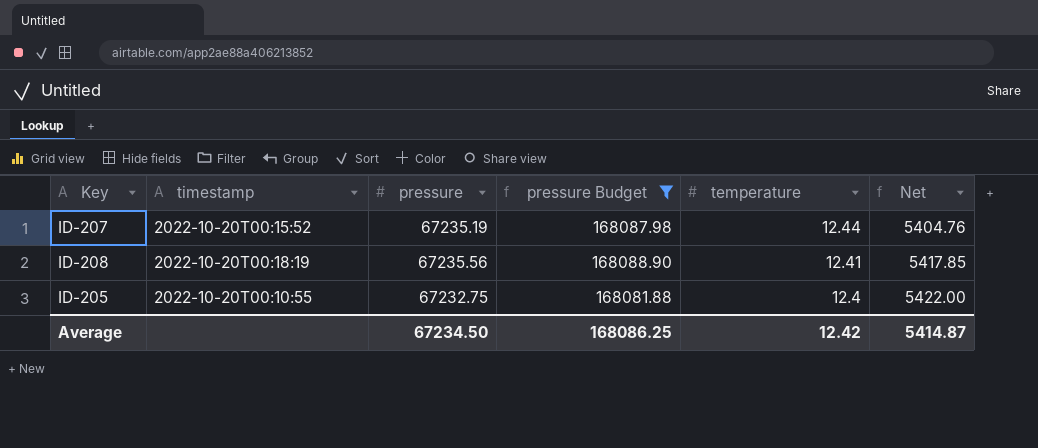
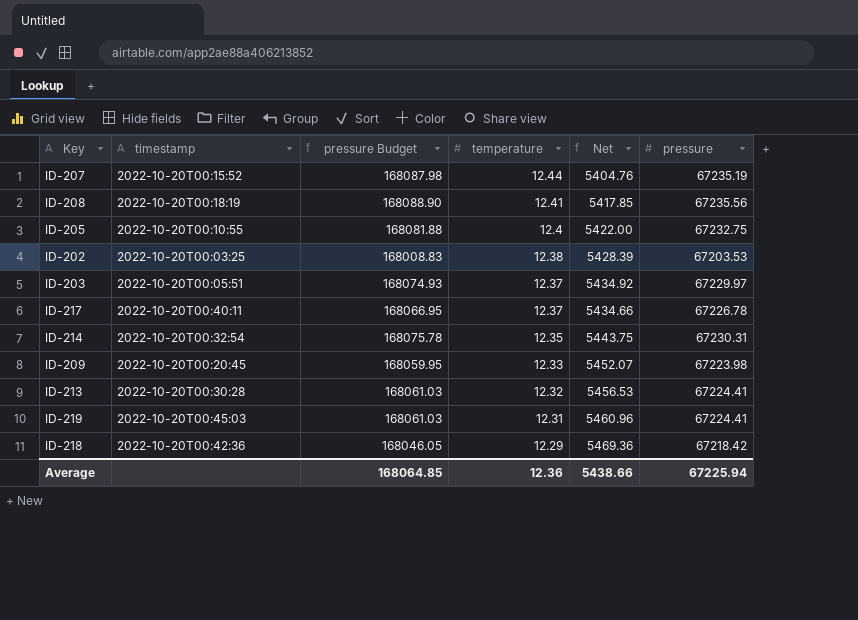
filter: pressure Budget >= 168081.88 -> none
column pressure | position: 3 -> 6
Average | pressure Budget: 168086.25 -> 168064.85
Average | temperature: 12.42 -> 12.36
Average | Net: 5414.87 -> 5438.66
Average | pressure: 67234.50 -> 67225.94

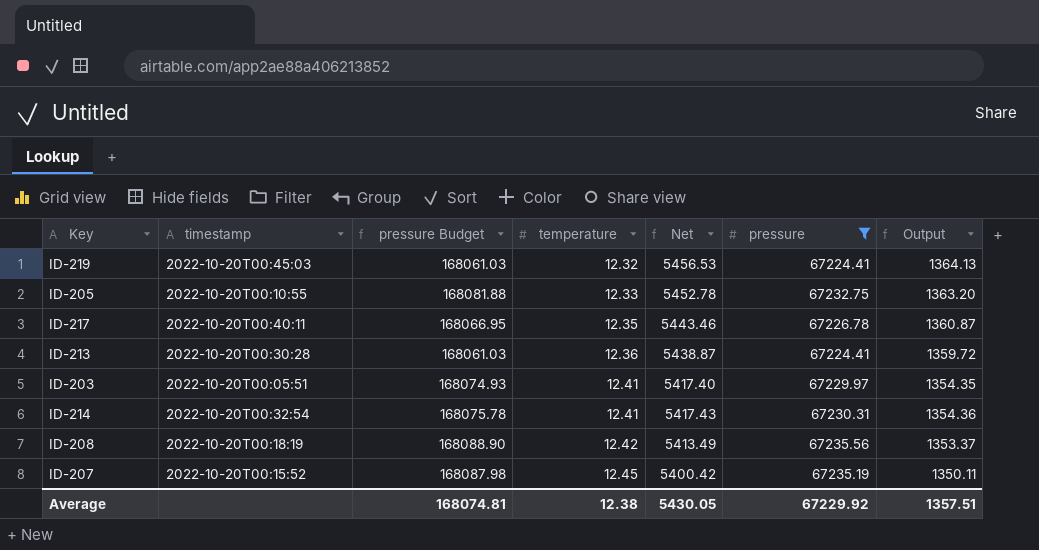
filter: none -> pressure >= 67224.41
row order: temperature descending -> temperature ascending
column Output | formula: none -> [Net] * 0.25
ID-219 | temperature: 12.31 -> 12.32
ID-219 | Net: 5460.96 -> 5456.53
ID-205 | temperature: 12.4 -> 12.33
ID-205 | Net: 5422.00 -> 5452.78
ID-217 | temperature: 12.37 -> 12.35
ID-217 | Net: 5434.66 -> 5443.46
ID-213 | temperature: 12.32 -> 12.36
ID-213 | Net: 5456.53 -> 5438.87
ID-203 | temperature: 12.37 -> 12.41
ID-203 | Net: 5434.92 -> 5417.40
ID-214 | temperature: 12.35 -> 12.41
ID-214 | Net: 5443.75 -> 5417.43
ID-208 | temperature: 12.41 -> 12.42
ID-208 | Net: 5417.85 -> 5413.49
ID-207 | temperature: 12.44 -> 12.45
ID-207 | Net: 5404.76 -> 5400.42
Average | pressure Budget: 168064.85 -> 168074.81
Average | temperature: 12.36 -> 12.38
Average | Net: 5438.66 -> 5430.05
Average | pressure: 67225.94 -> 67229.92

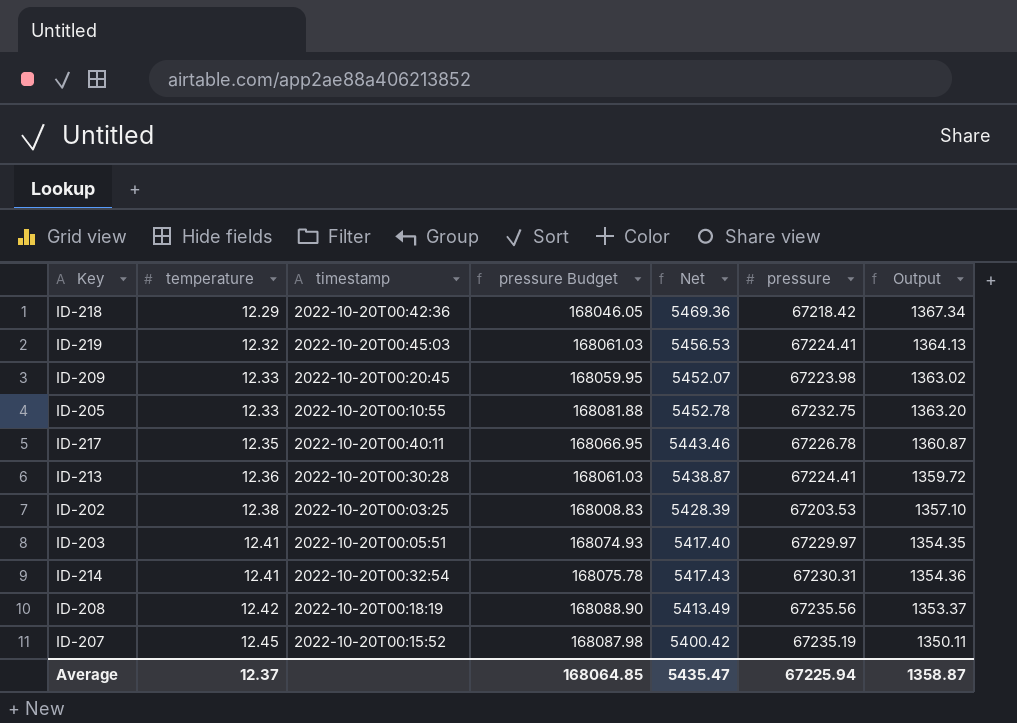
filter: pressure >= 67224.41 -> none
column temperature | position: 4 -> 2
Average | temperature: 12.38 -> 12.37
Average | pressure Budget: 168074.81 -> 168064.85
Average | Net: 5430.05 -> 5435.47
Average | pressure: 67229.92 -> 67225.94
Average | Output: 1357.51 -> 1358.87

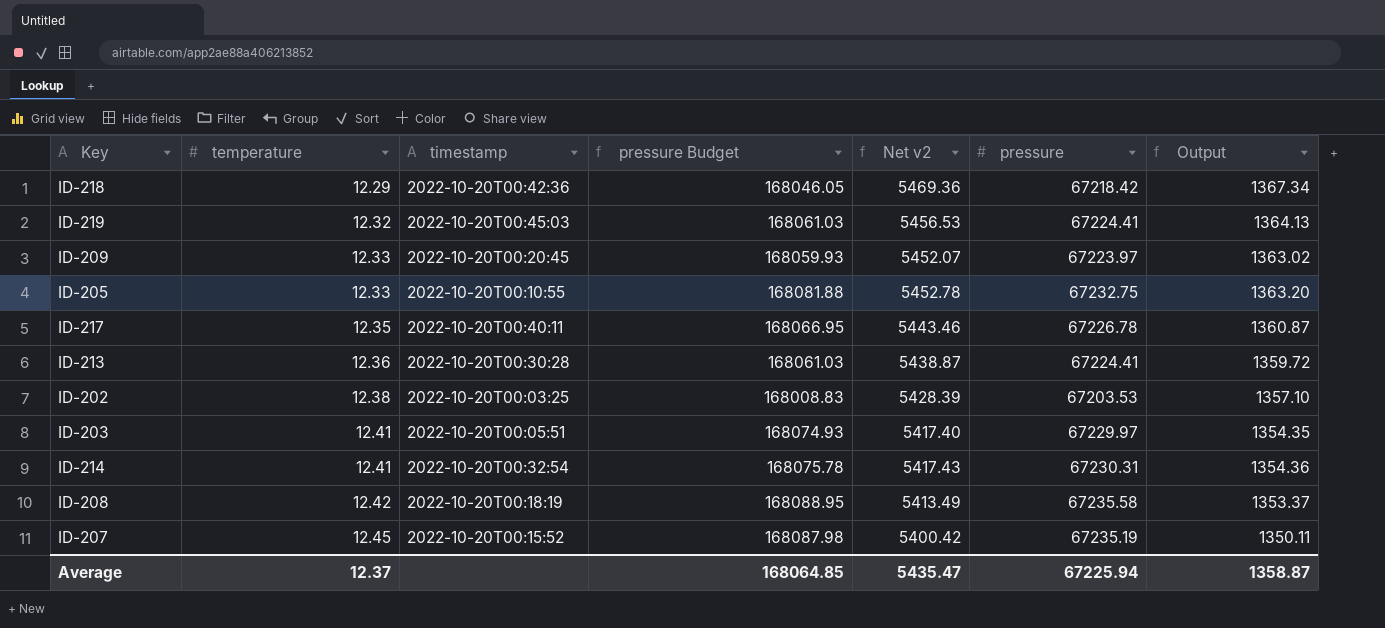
column name: Net -> Net v2
ID-209 | pressure Budget: 168059.95 -> 168059.93
ID-209 | pressure: 67223.98 -> 67223.97
ID-208 | pressure Budget: 168088.90 -> 168088.95
ID-208 | pressure: 67235.56 -> 67235.58

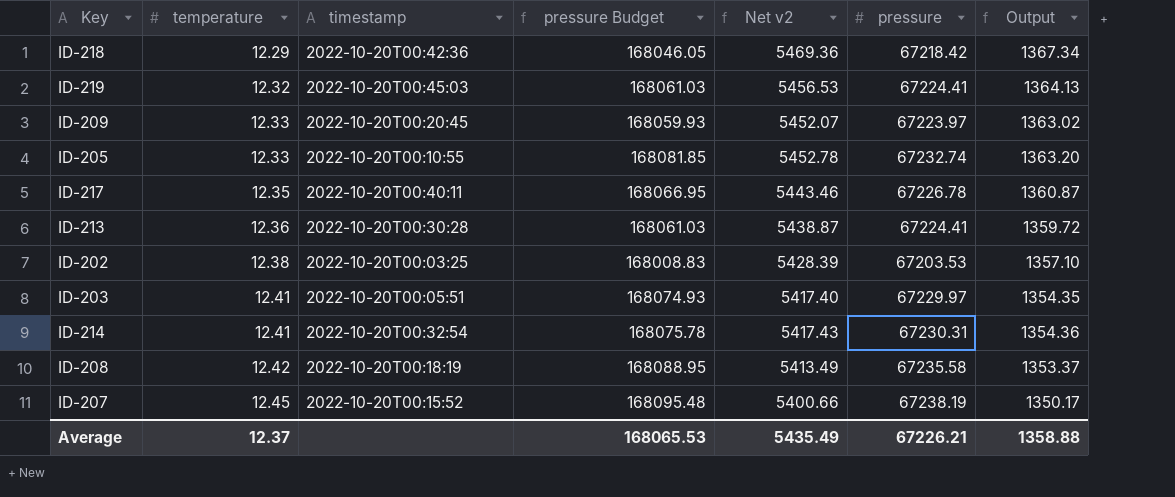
ID-205 | pressure Budget: 168081.88 -> 168081.85
ID-205 | pressure: 67232.75 -> 67232.74
ID-207 | pressure Budget: 168087.98 -> 168095.48
ID-207 | Net v2: 5400.42 -> 5400.66
ID-207 | pressure: 67235.19 -> 67238.19
ID-207 | Output: 1350.11 -> 1350.17
Average | pressure Budget: 168064.85 -> 168065.53
Average | Net v2: 5435.47 -> 5435.49
Average | pressure: 67225.94 -> 67226.21
Average | Output: 1358.87 -> 1358.88

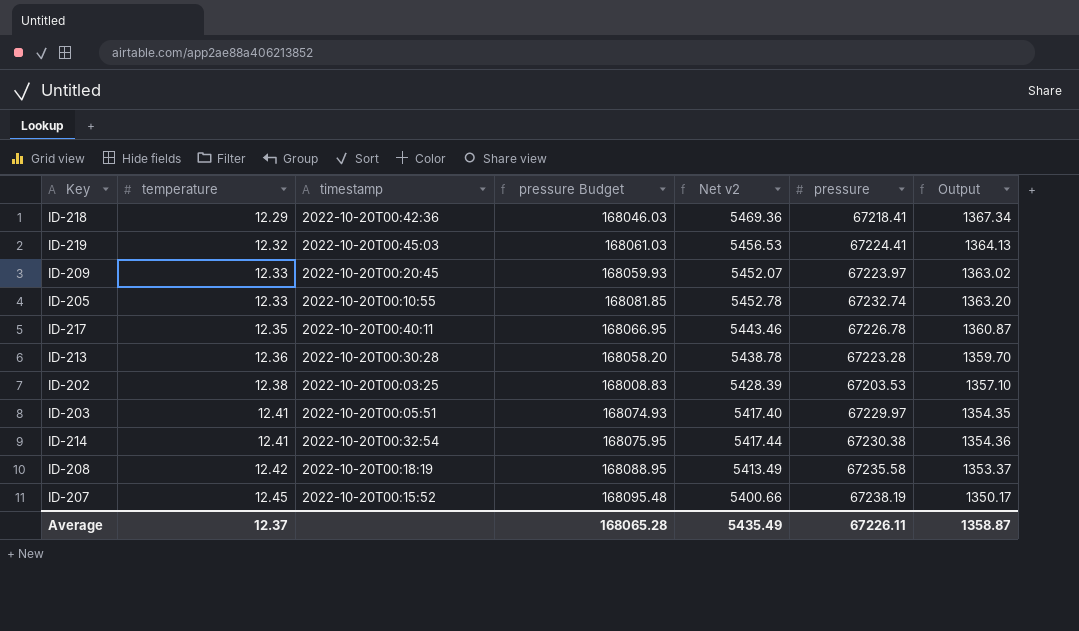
ID-218 | pressure Budget: 168046.05 -> 168046.03
ID-218 | pressure: 67218.42 -> 67218.41
ID-213 | pressure Budget: 168061.03 -> 168058.20
ID-213 | Net v2: 5438.87 -> 5438.78
ID-213 | pressure: 67224.41 -> 67223.28
ID-213 | Output: 1359.72 -> 1359.70
ID-214 | pressure Budget: 168075.78 -> 168075.95
ID-214 | Net v2: 5417.43 -> 5417.44
ID-214 | pressure: 67230.31 -> 67230.38
Average | pressure Budget: 168065.53 -> 168065.28
Average | pressure: 67226.21 -> 67226.11
Average | Output: 1358.88 -> 1358.87

